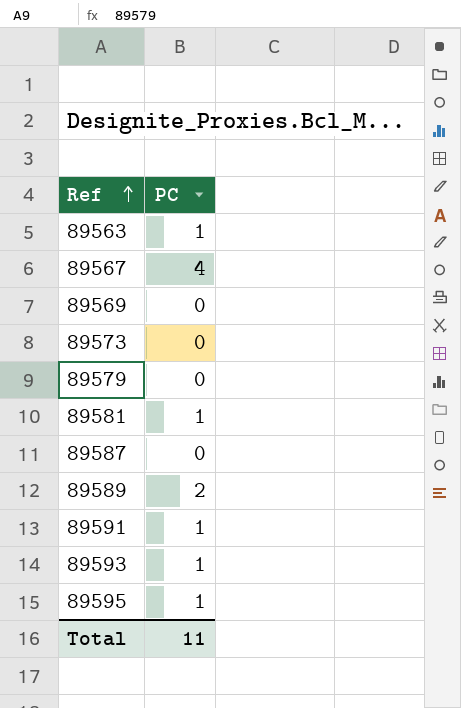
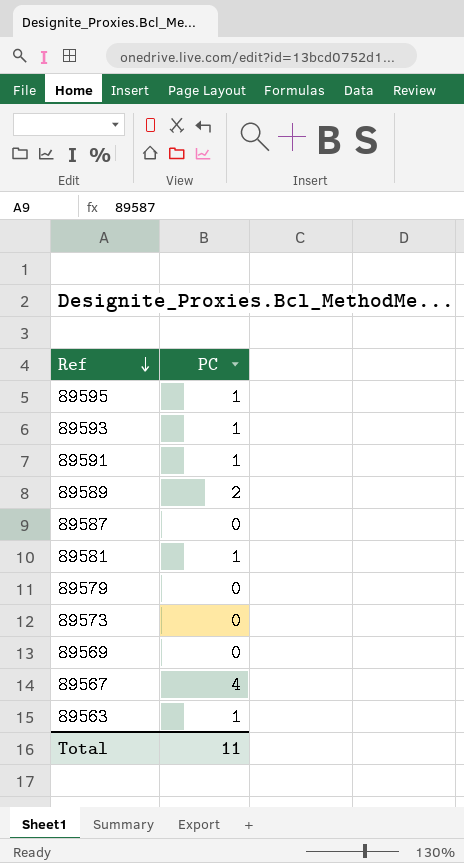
row order: Ref ascending -> Ref descending

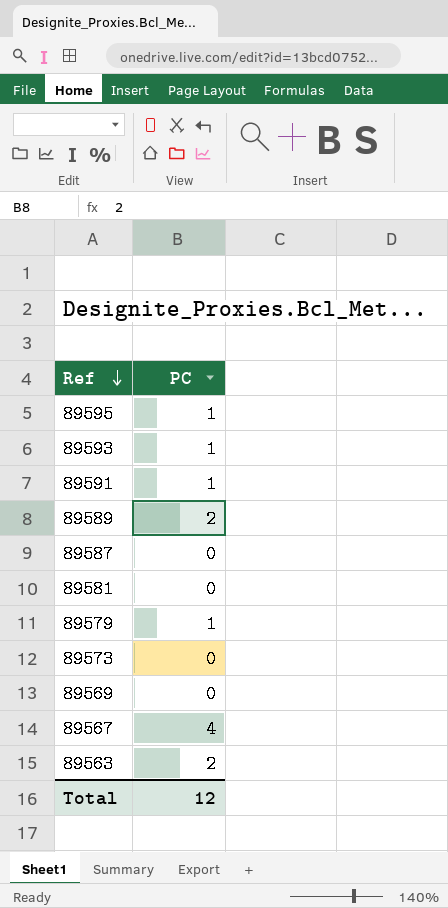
89581 | PC: 1 -> 0
89579 | PC: 0 -> 1
89563 | PC: 1 -> 2
Total | PC: 11 -> 12

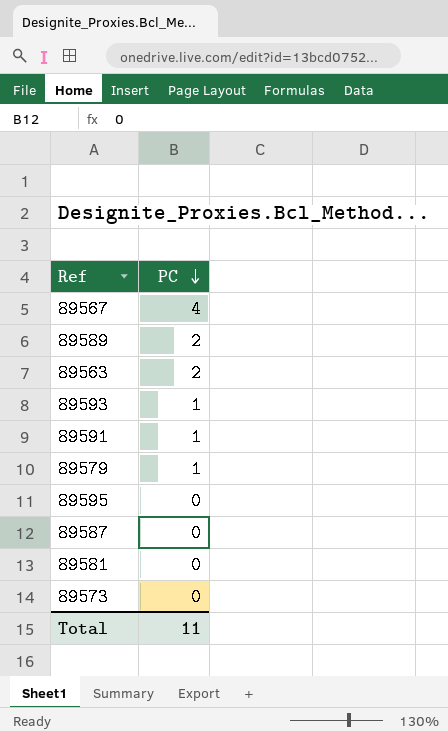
row order: Ref descending -> PC descending
row 89569: 0 -> none
89595 | PC: 1 -> 0
Total | PC: 12 -> 11

